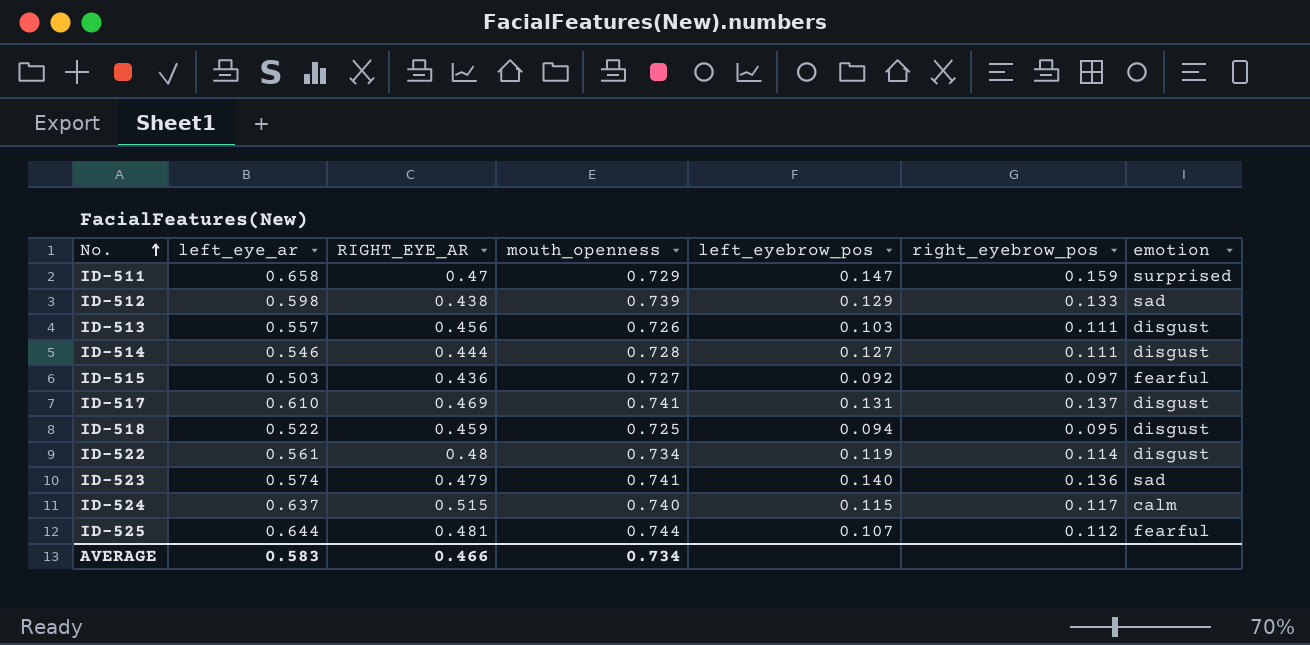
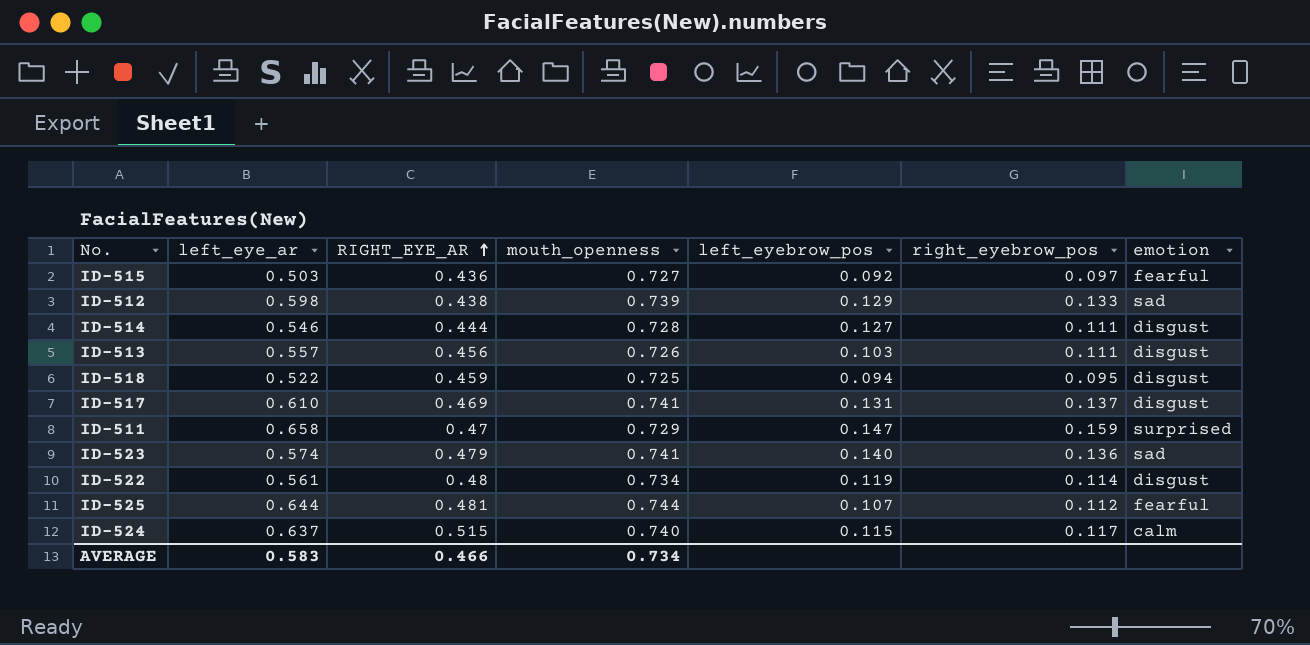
row order: No. ascending -> RIGHT_EYE_AR ascending

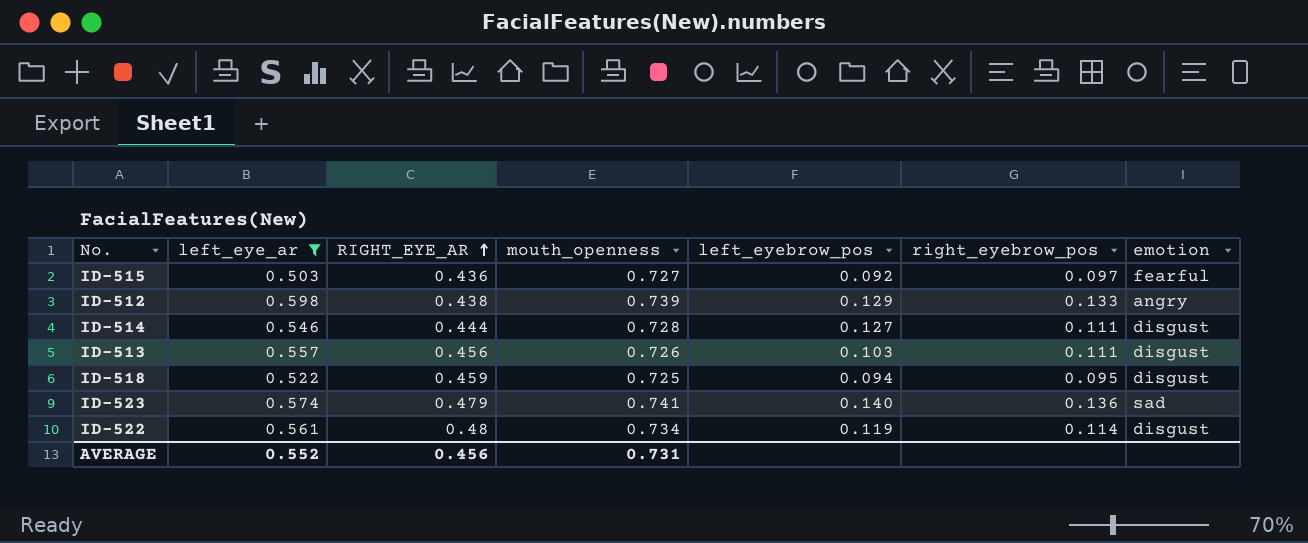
filter: none -> left_eye_ar <= 0.598
ID-512 | emotion: sad -> angry
AVERAGE | left_eye_ar: 0.583 -> 0.552
AVERAGE | RIGHT_EYE_AR: 0.466 -> 0.456
AVERAGE | mouth_openness: 0.734 -> 0.731

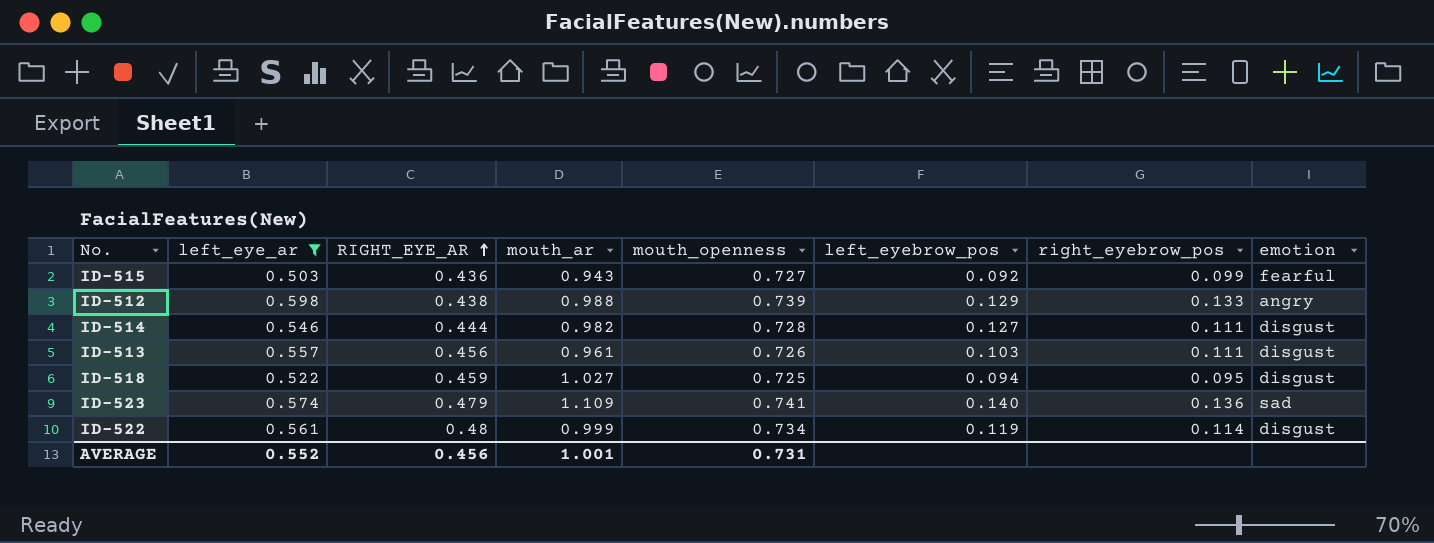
column mouth_ar | position: none -> 4
ID-515 | right_eyebrow_pos: 0.097 -> 0.099

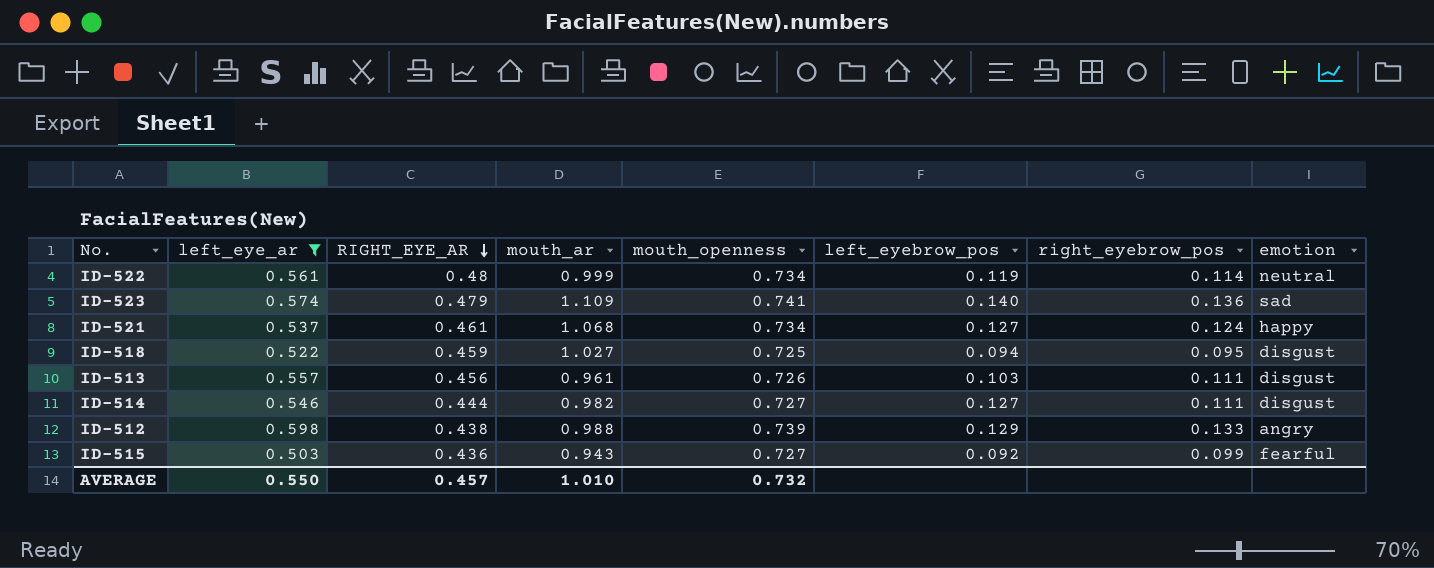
row order: RIGHT_EYE_AR ascending -> RIGHT_EYE_AR descending
ID-522 | emotion: disgust -> neutral
row ID-521: none -> 0.537 | 0.461 | 1.068 | 0.734 | 0.127 | 0.124 | happy
ID-514 | mouth_openness: 0.728 -> 0.727
AVERAGE | left_eye_ar: 0.552 -> 0.550
AVERAGE | RIGHT_EYE_AR: 0.456 -> 0.457
AVERAGE | mouth_ar: 1.001 -> 1.010
AVERAGE | mouth_openness: 0.731 -> 0.732

